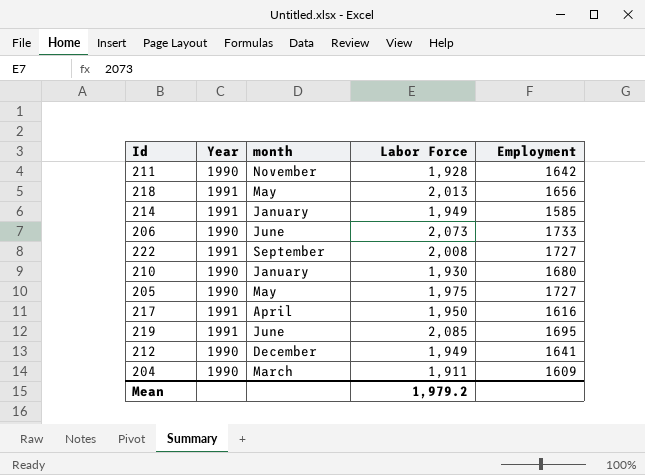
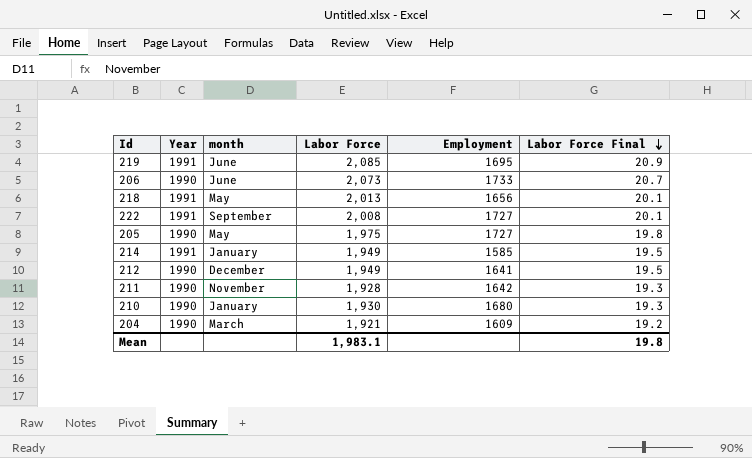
row order: none -> Labor Force Final descending
column Labor Force Final | formula: none -> [Labor Force] * 0.01
row 217: 1991 | April | 1,950 | 1616 -> none
204 | Labor Force: 1,911 -> 1,921
Mean | Labor Force: 1,979.2 -> 1,983.1

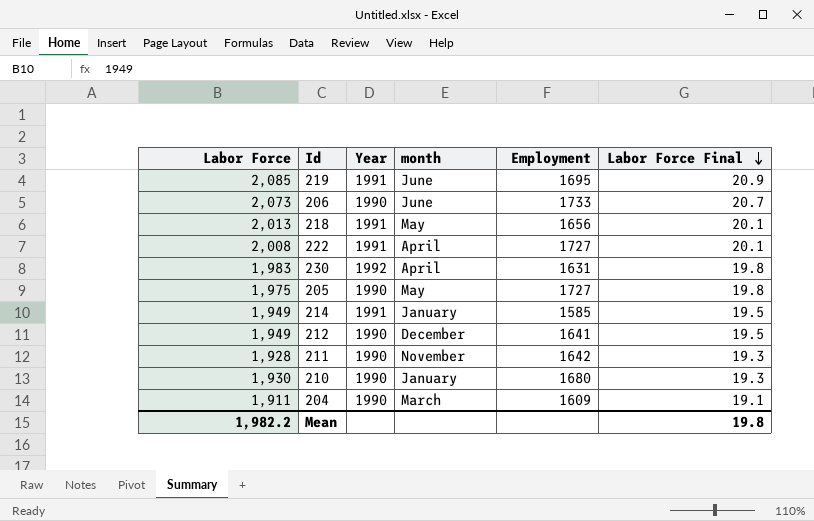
column Labor Force | position: 4 -> 1
222 | month: September -> April
row 230: none -> 1,983 | 1992 | April | 1631 | 19.8
204 | Labor Force: 1,921 -> 1,911
204 | Labor Force Final: 19.2 -> 19.1
Mean | Labor Force: 1,983.1 -> 1,982.2

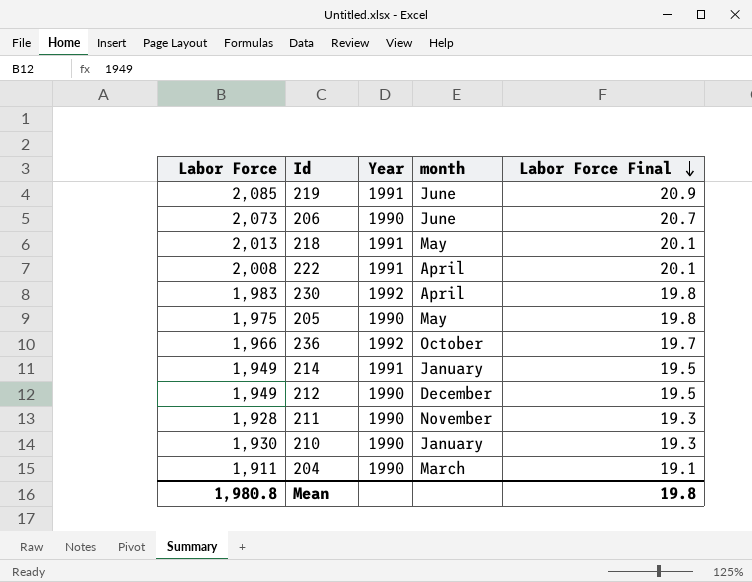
column Employment | position: 5 -> none
row 236: none -> 1,966 | 1992 | October | 19.7
Mean | Labor Force: 1,982.2 -> 1,980.8

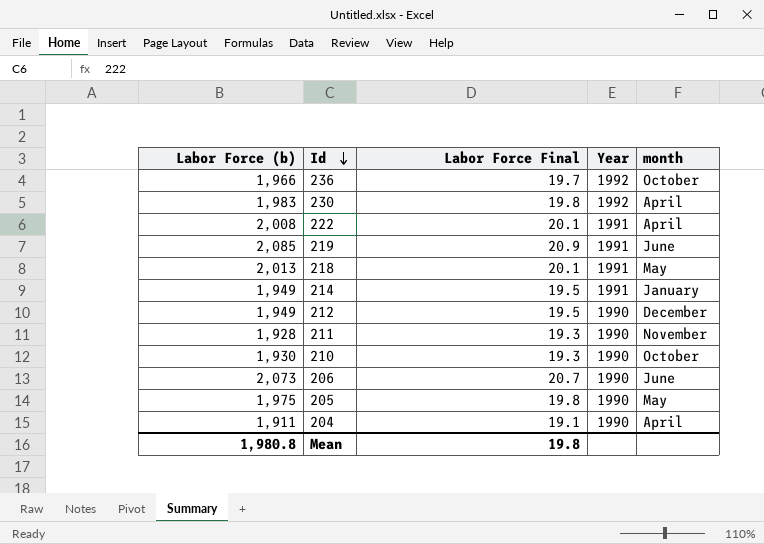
row order: Labor Force Final descending -> Id descending
column name: Labor Force -> Labor Force (b)
column Labor Force Final | position: 5 -> 3
210 | month: January -> October
204 | month: March -> April

